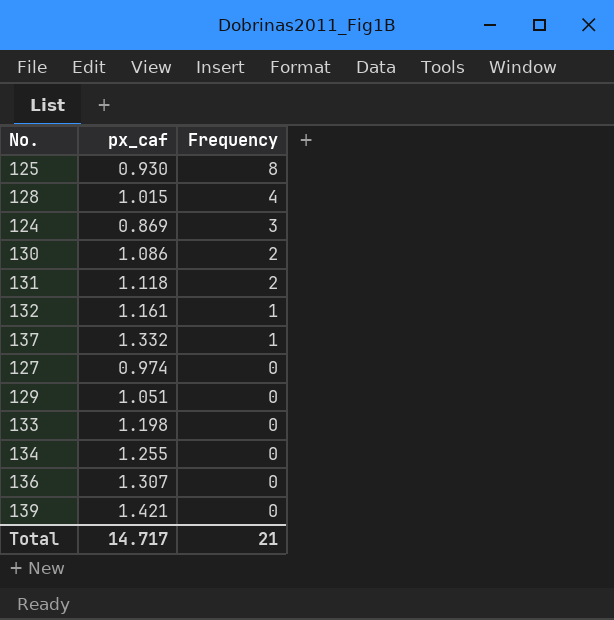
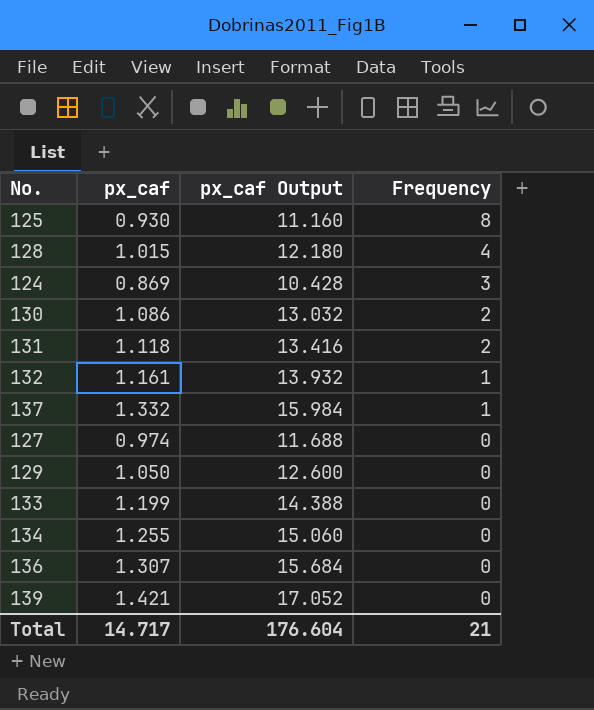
column px_caf Output | formula: none -> [px_caf] * 12
129 | px_caf: 1.051 -> 1.050
133 | px_caf: 1.198 -> 1.199

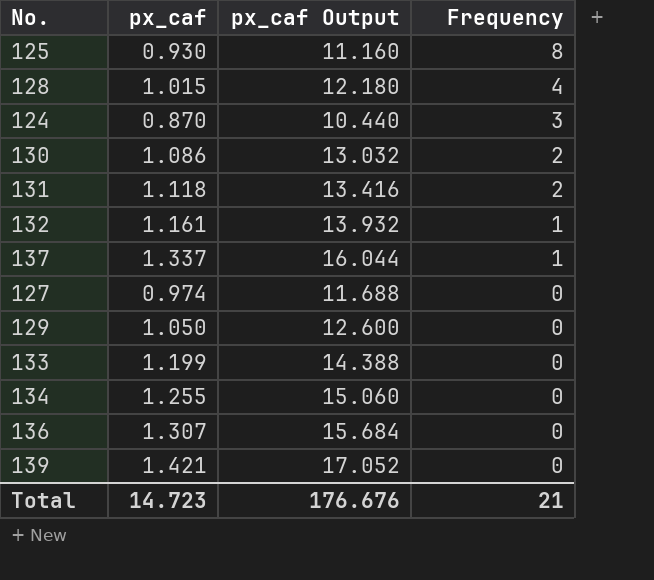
124 | px_caf: 0.869 -> 0.870
124 | px_caf Output: 10.428 -> 10.440
137 | px_caf: 1.332 -> 1.337
137 | px_caf Output: 15.984 -> 16.044
Total | px_caf: 14.717 -> 14.723
Total | px_caf Output: 176.604 -> 176.676

